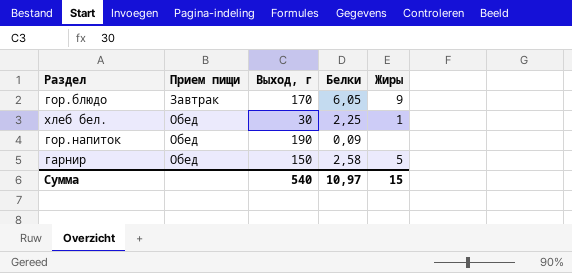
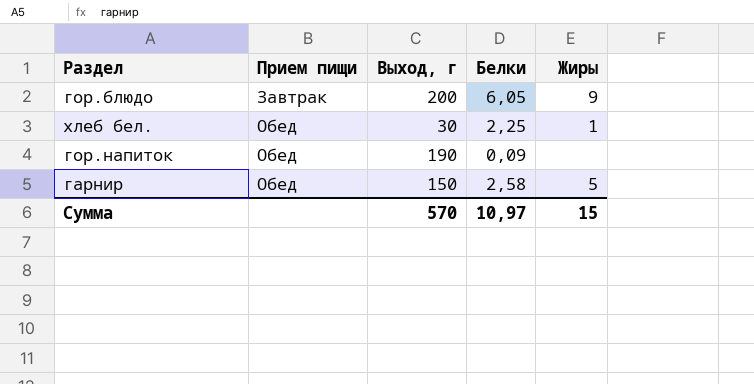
гор.блюдо | Выход, г: 170 -> 200
Сумма | Выход, г: 540 -> 570

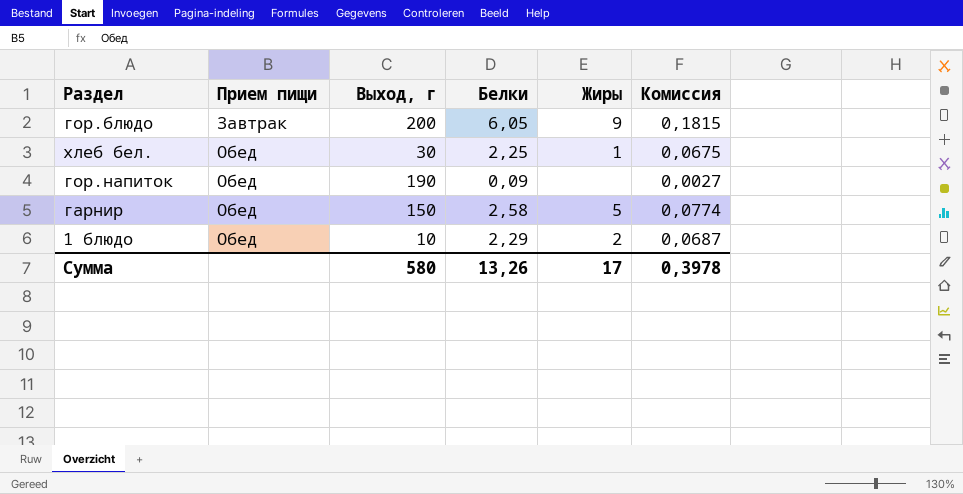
column Комиссия | formula: none -> [Белки] * 0,03
row 1 блюдо: none -> Обед | 10 | 2,29 | 2 | 0,0687
Сумма | Выход, г: 570 -> 580
Сумма | Белки: 10,97 -> 13,26
Сумма | Жиры: 15 -> 17

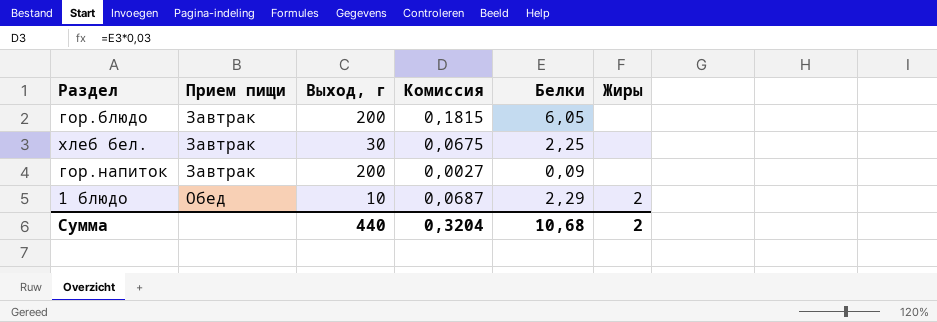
column Комиссия | position: 6 -> 4
row гарнир: Обед | 150 | 2,58 | 5 | 0,0774 -> none
гор.блюдо | Жиры: 9 -> none
хлеб бел. | Прием пищи: Обед -> Завтрак
хлеб бел. | Жиры: 1 -> none
гор.напиток | Прием пищи: Обед -> Завтрак
гор.напиток | Выход, г: 190 -> 200
Сумма | Выход, г: 580 -> 440
Сумма | Комиссия: 0,3978 -> 0,3204
Сумма | Белки: 13,26 -> 10,68
Сумма | Жиры: 17 -> 2

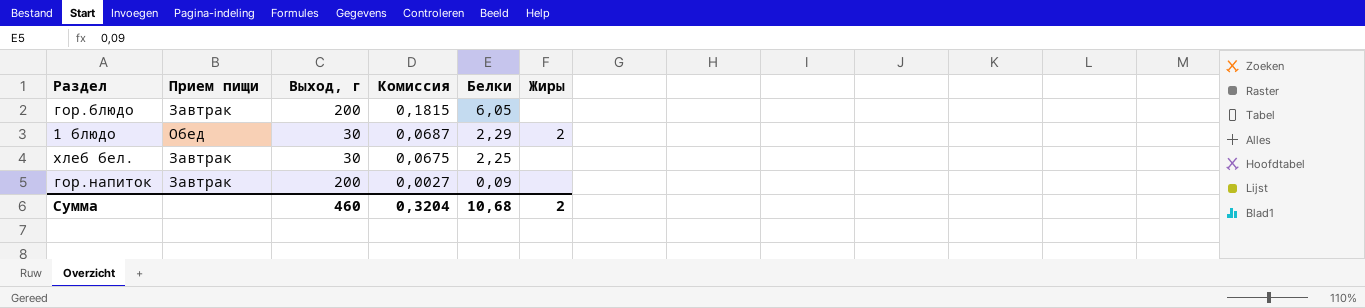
row order: Прием пищи ascending -> Комиссия descending
1 блюдо | Выход, г: 10 -> 30
Сумма | Выход, г: 440 -> 460

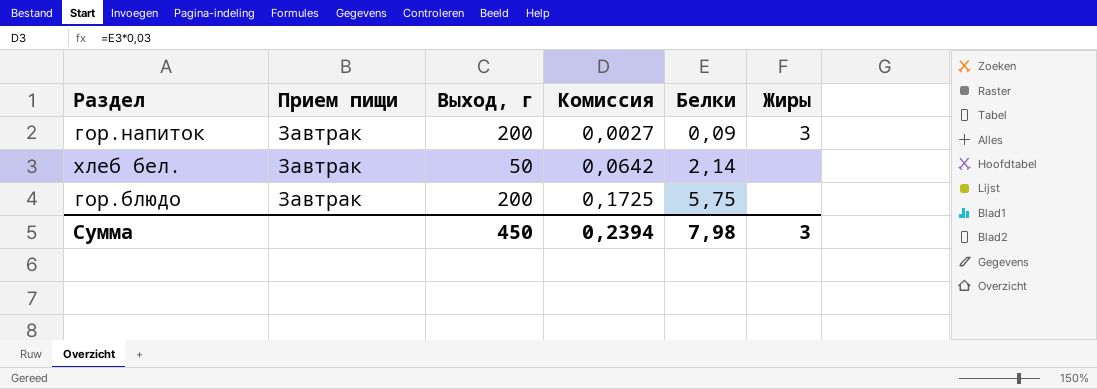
row order: Комиссия descending -> Комиссия ascending
row 1 блюдо: Обед | 30 | 0,0687 | 2,29 | 2 -> none
гор.напиток | Жиры: none -> 3
хлеб бел. | Выход, г: 30 -> 50
хлеб бел. | Комиссия: 0,0675 -> 0,0642
хлеб бел. | Белки: 2,25 -> 2,14
гор.блюдо | Комиссия: 0,1815 -> 0,1725
гор.блюдо | Белки: 6,05 -> 5,75
Сумма | Выход, г: 460 -> 450
Сумма | Комиссия: 0,3204 -> 0,2394
Сумма | Белки: 10,68 -> 7,98
Сумма | Жиры: 2 -> 3

